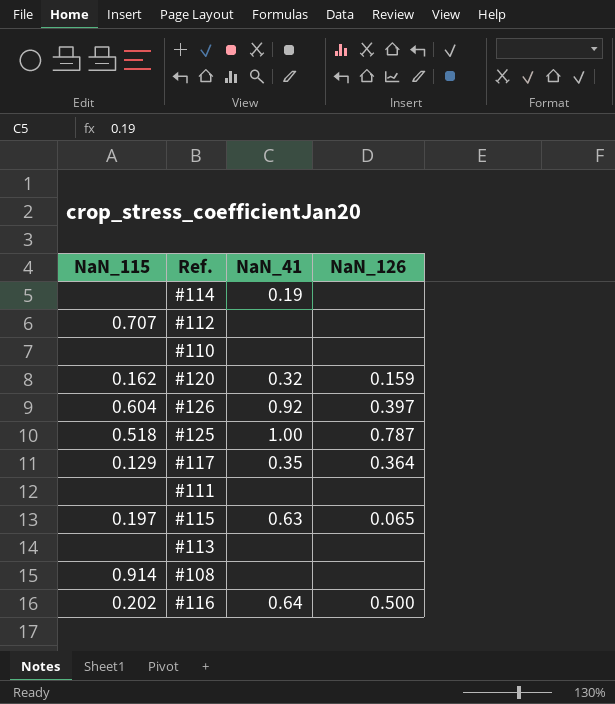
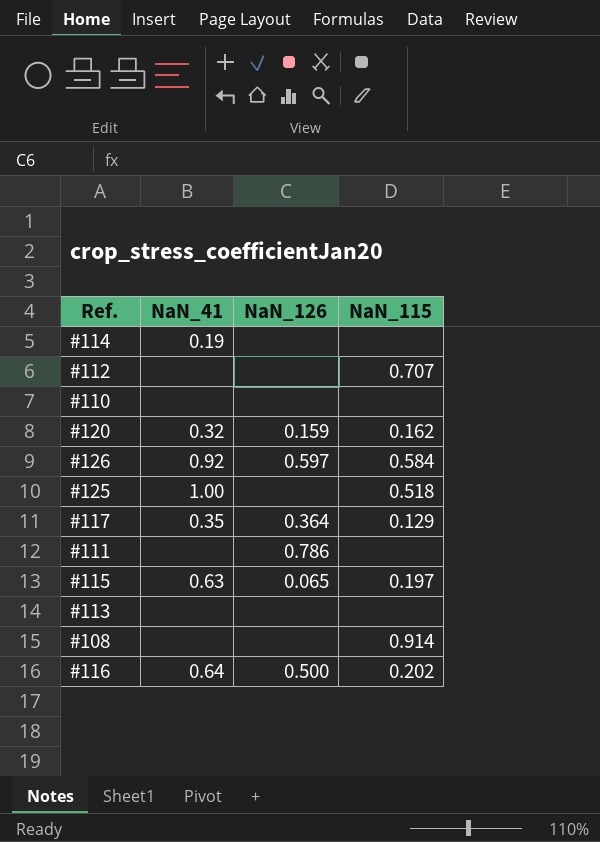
column NaN_115 | position: 1 -> 4
#126 | NaN_126: 0.397 -> 0.597
#126 | NaN_115: 0.604 -> 0.584
#125 | NaN_126: 0.787 -> none
#111 | NaN_126: none -> 0.786

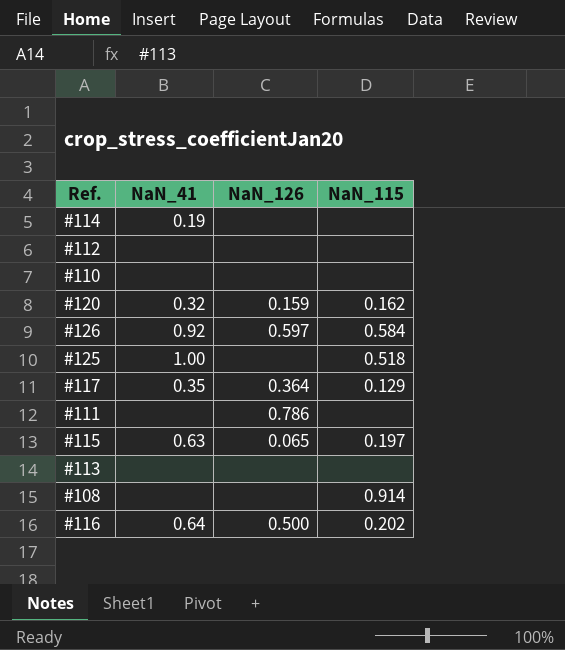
#112 | NaN_115: 0.707 -> none

